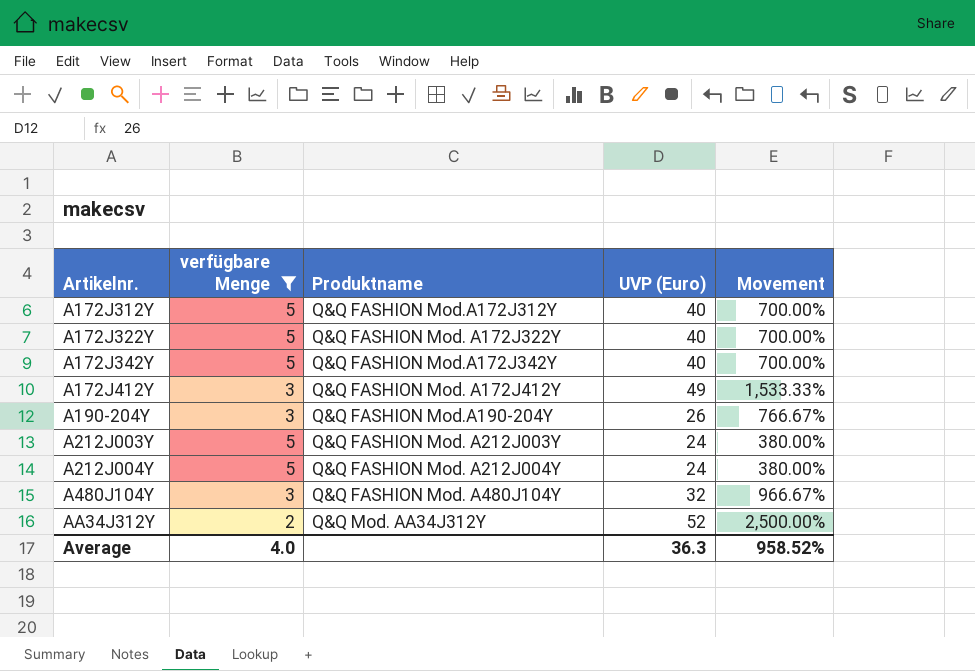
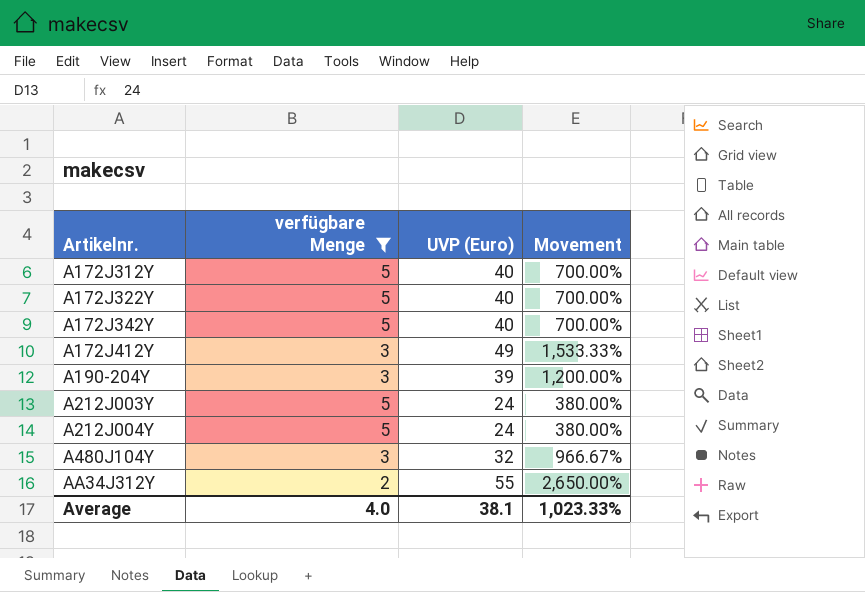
column Produktname | position: 3 -> none
A190-204Y | UVP (Euro): 26 -> 39
A190-204Y | Movement: 766.67% -> 1,200.00%
AA34J312Y | UVP (Euro): 52 -> 55
AA34J312Y | Movement: 2,500.00% -> 2,650.00%
Average | UVP (Euro): 36.3 -> 38.1
Average | Movement: 958.52% -> 1,023.33%

